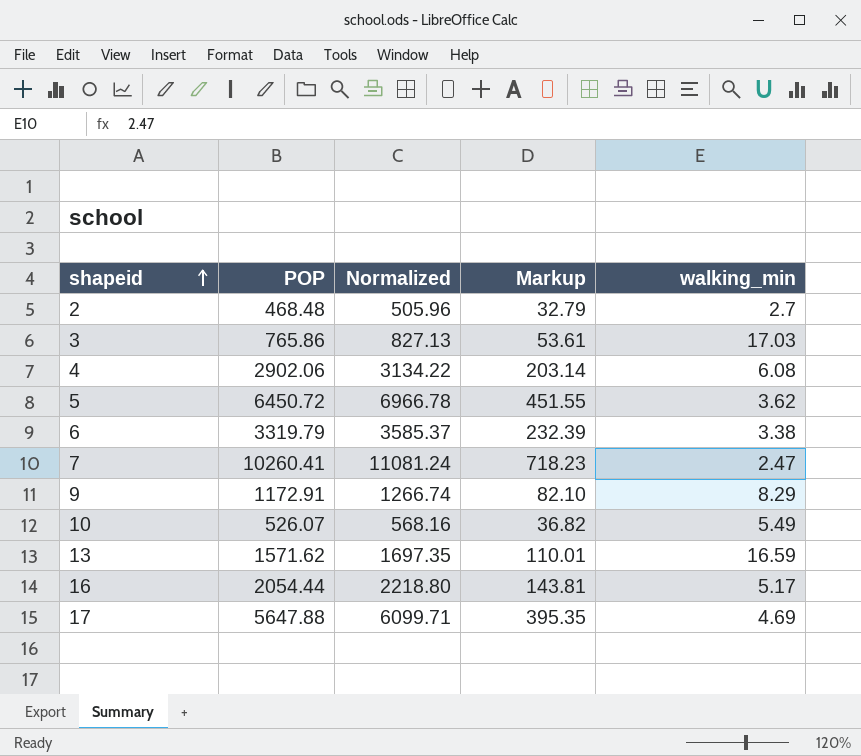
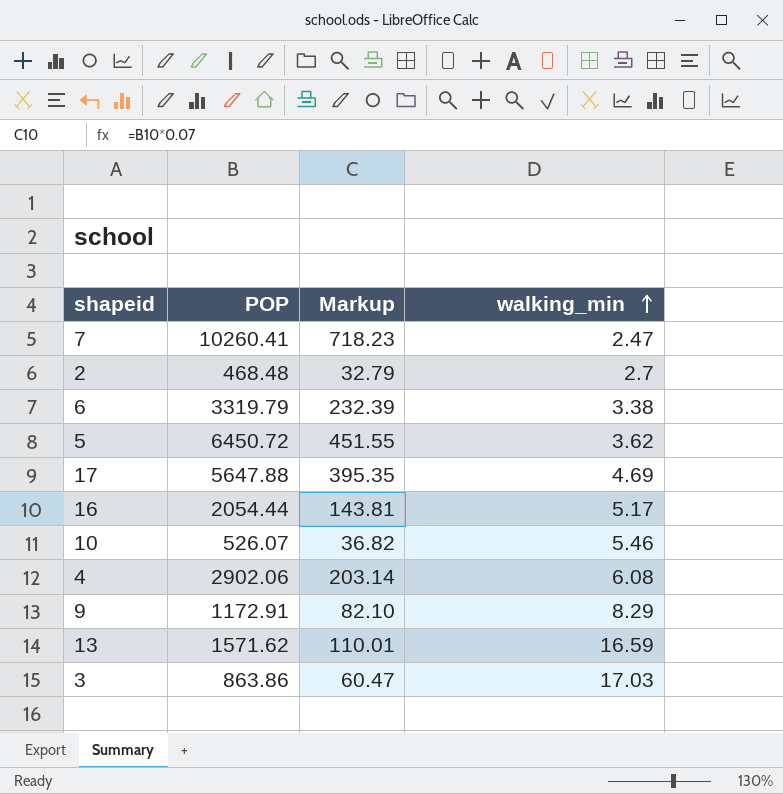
row order: shapeid ascending -> walking_min ascending
column Normalized | formula: [POP] * 1.08 -> none
10 | walking_min: 5.49 -> 5.46
3 | POP: 765.86 -> 863.86
3 | Markup: 53.61 -> 60.47

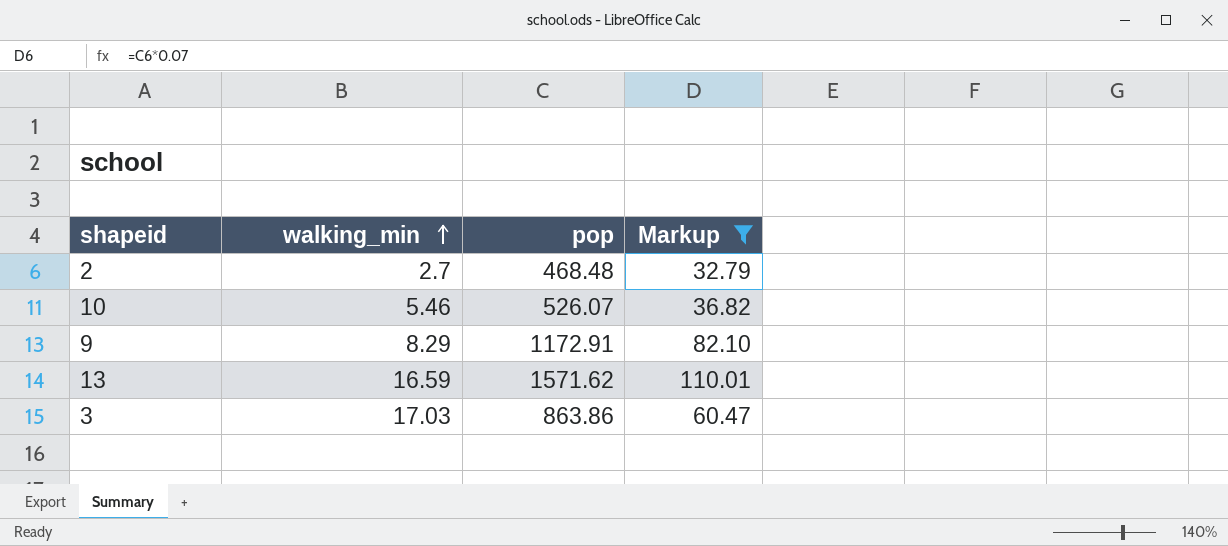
filter: none -> Markup <= 110.01
column walking_min | position: 4 -> 2
column name: POP -> pop

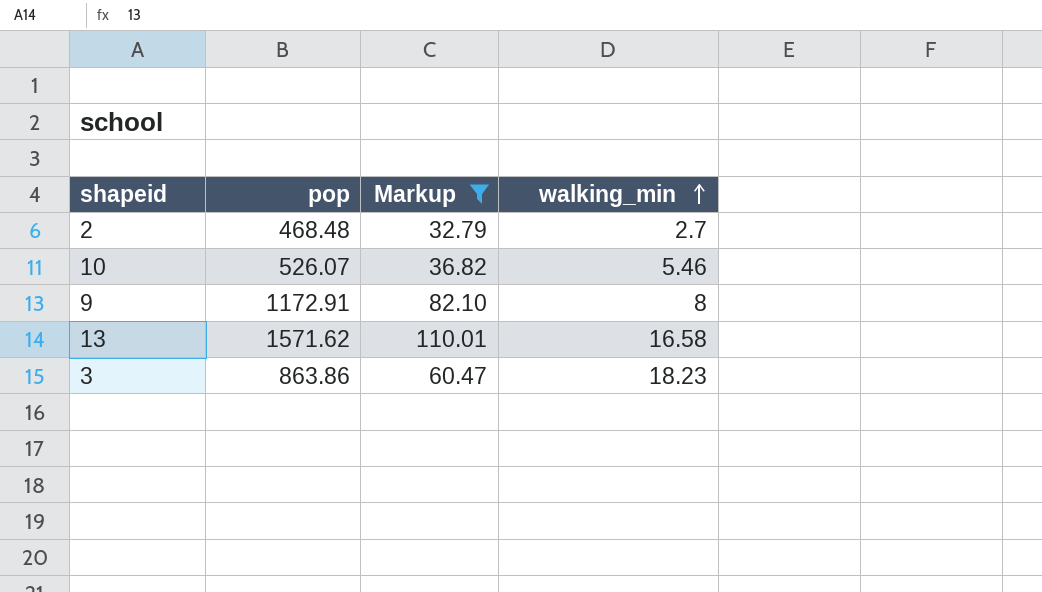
column walking_min | position: 2 -> 4
9 | walking_min: 8.29 -> 8
13 | walking_min: 16.59 -> 16.58
3 | walking_min: 17.03 -> 18.23

